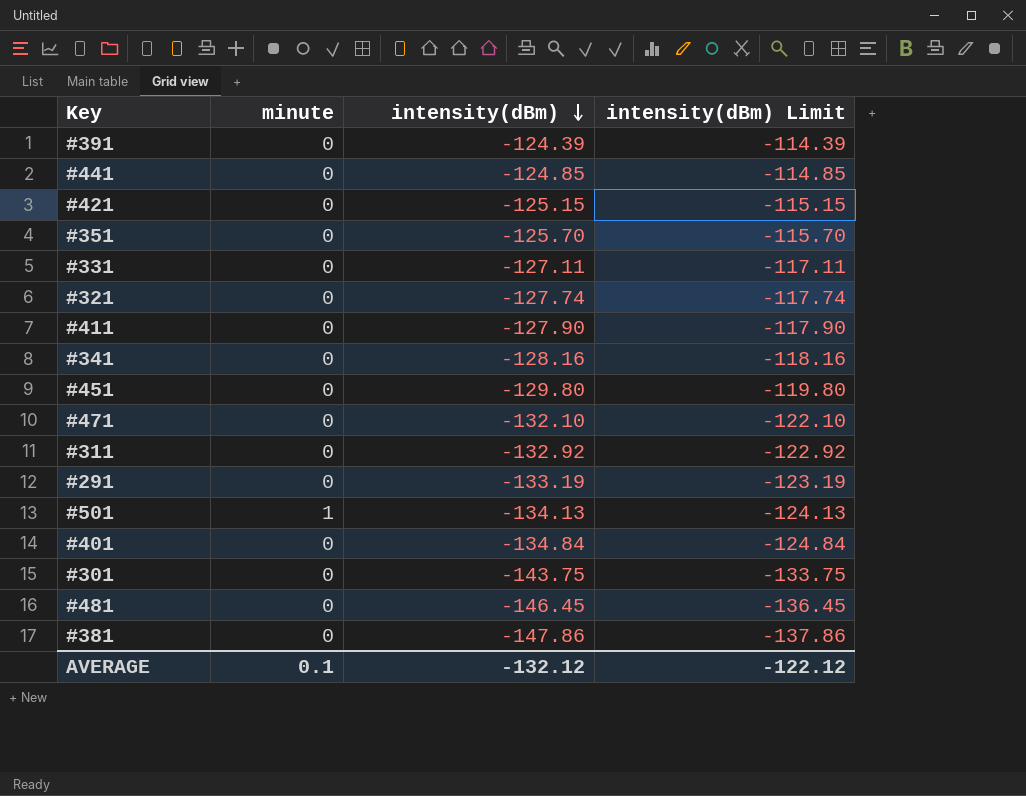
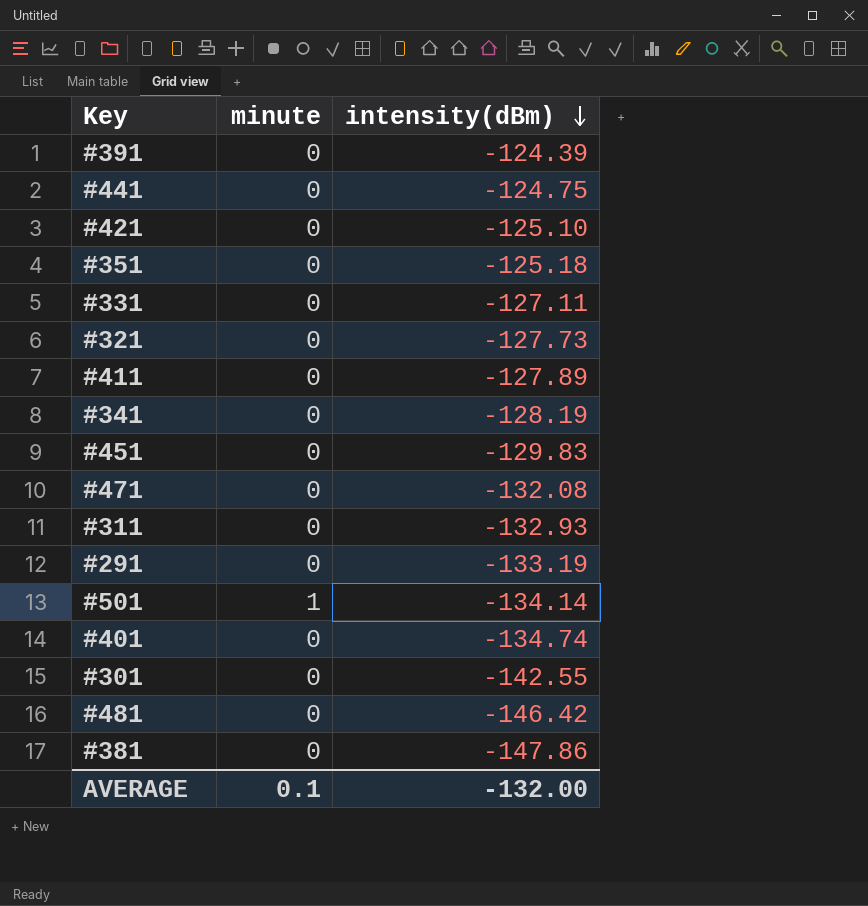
column intensity(dBm) Limit | formula: [intensity(dBm)] + 10 -> none
#441 | intensity(dBm): -124.85 -> -124.75
#421 | intensity(dBm): -125.15 -> -125.10
#351 | intensity(dBm): -125.70 -> -125.18
#321 | intensity(dBm): -127.74 -> -127.73
#411 | intensity(dBm): -127.90 -> -127.89
#341 | intensity(dBm): -128.16 -> -128.19
#451 | intensity(dBm): -129.80 -> -129.83
#471 | intensity(dBm): -132.10 -> -132.08
#311 | intensity(dBm): -132.92 -> -132.93
#501 | intensity(dBm): -134.13 -> -134.14
#401 | intensity(dBm): -134.84 -> -134.74
#301 | intensity(dBm): -143.75 -> -142.55
#481 | intensity(dBm): -146.45 -> -146.42
AVERAGE | intensity(dBm): -132.12 -> -132.00

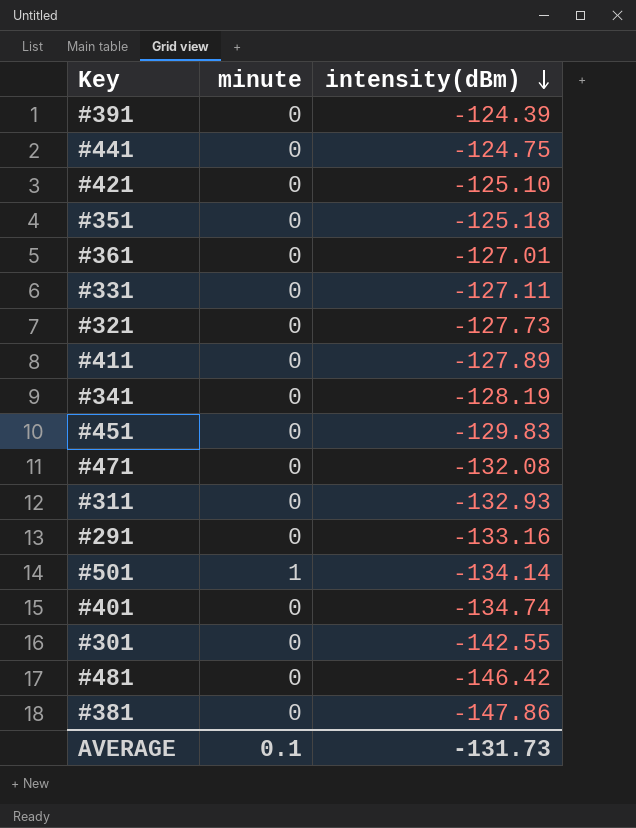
row #361: none -> 0 | -127.01
#291 | intensity(dBm): -133.19 -> -133.16
AVERAGE | intensity(dBm): -132.00 -> -131.73

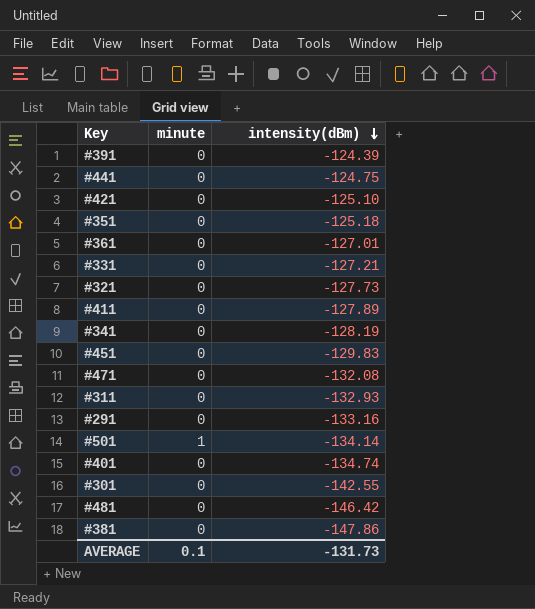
#331 | intensity(dBm): -127.11 -> -127.21

